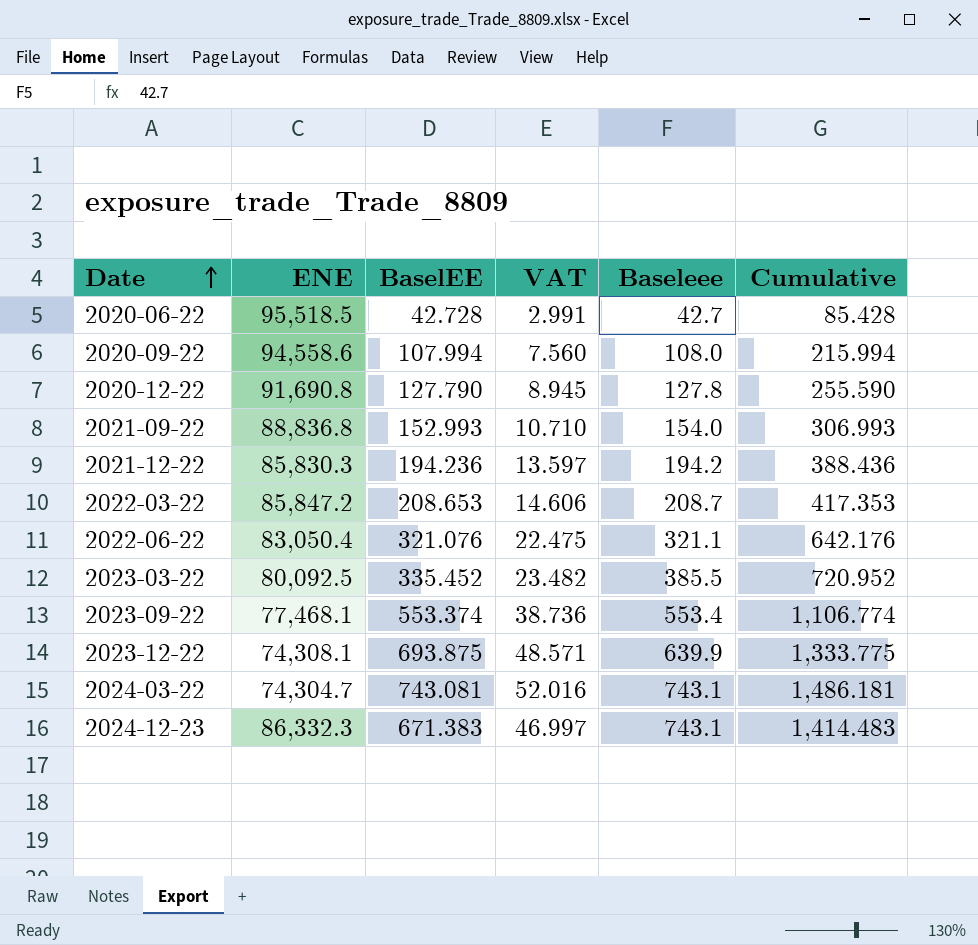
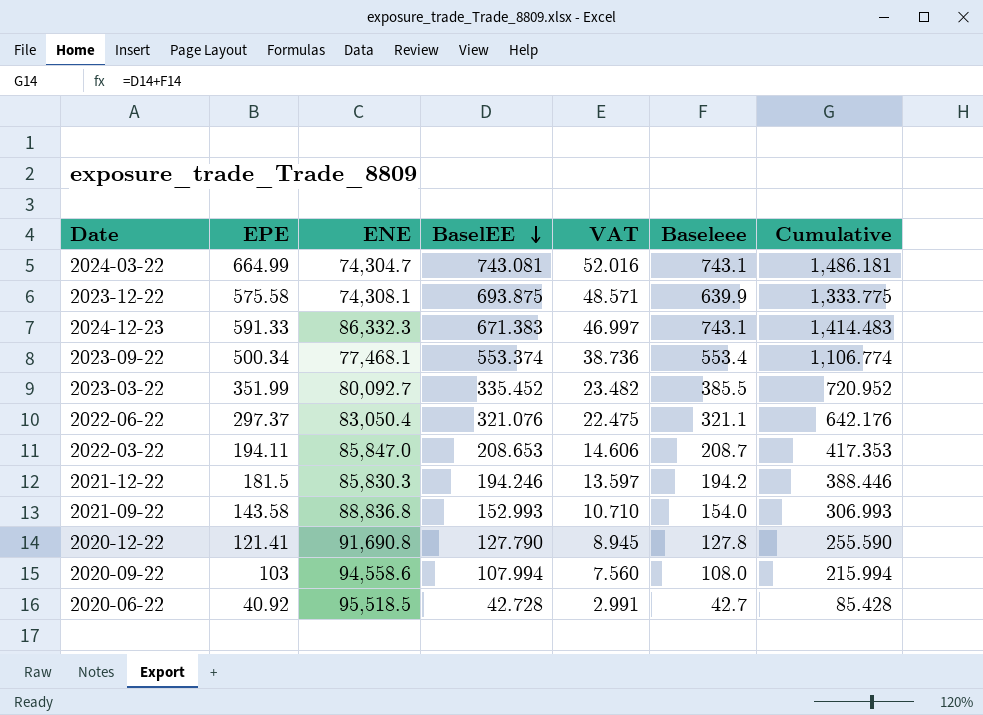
row order: Date ascending -> BaselEE descending
column EPE | position: none -> 2
2023-03-22 | ENE: 80,092.5 -> 80,092.7
2022-03-22 | ENE: 85,847.2 -> 85,847.0
2021-12-22 | BaselEE: 194.236 -> 194.246
2021-12-22 | Cumulative: 388.436 -> 388.446

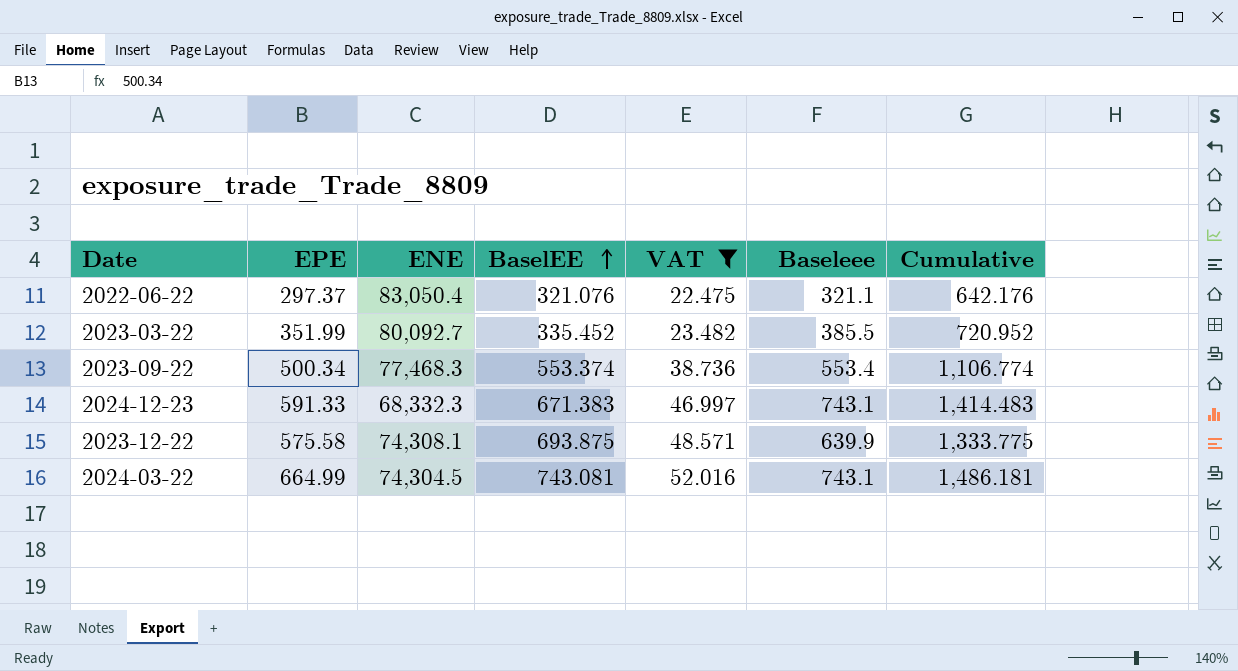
filter: none -> VAT >= 22.475
row order: BaselEE descending -> BaselEE ascending
2023-09-22 | ENE: 77,468.1 -> 77,468.3
2024-12-23 | ENE: 86,332.3 -> 68,332.3
2024-03-22 | ENE: 74,304.7 -> 74,304.5

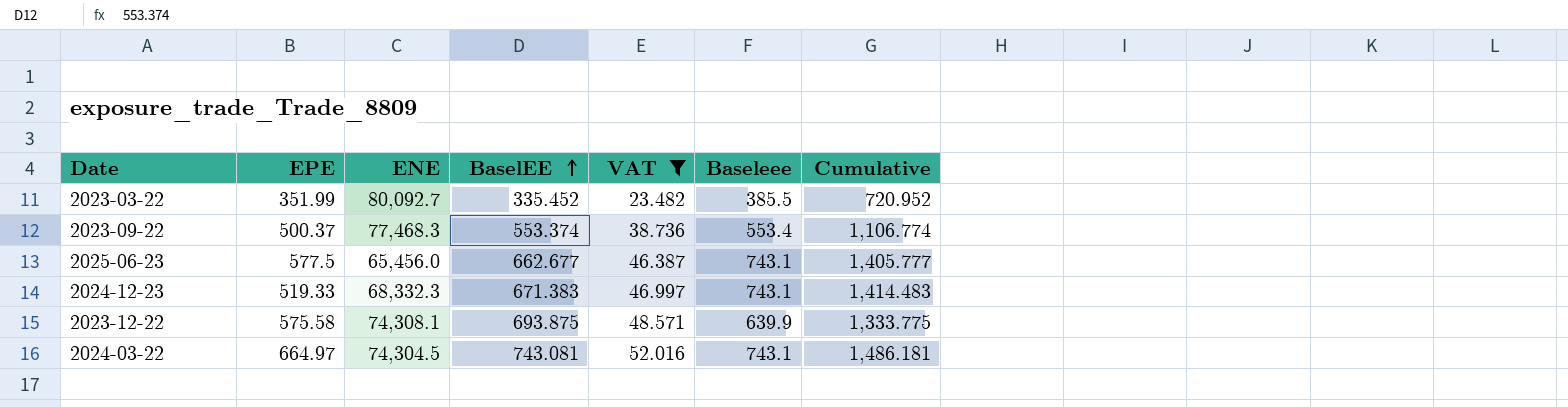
row 2022-06-22: 297.37 | 83,050.4 | 321.076 | 22.475 | 321.1 | 642.176 -> none
2023-09-22 | EPE: 500.34 -> 500.37
row 2025-06-23: none -> 577.5 | 65,456.0 | 662.677 | 46.387 | 743.1 | 1,405.777
2024-12-23 | EPE: 591.33 -> 519.33
2024-03-22 | EPE: 664.99 -> 664.97

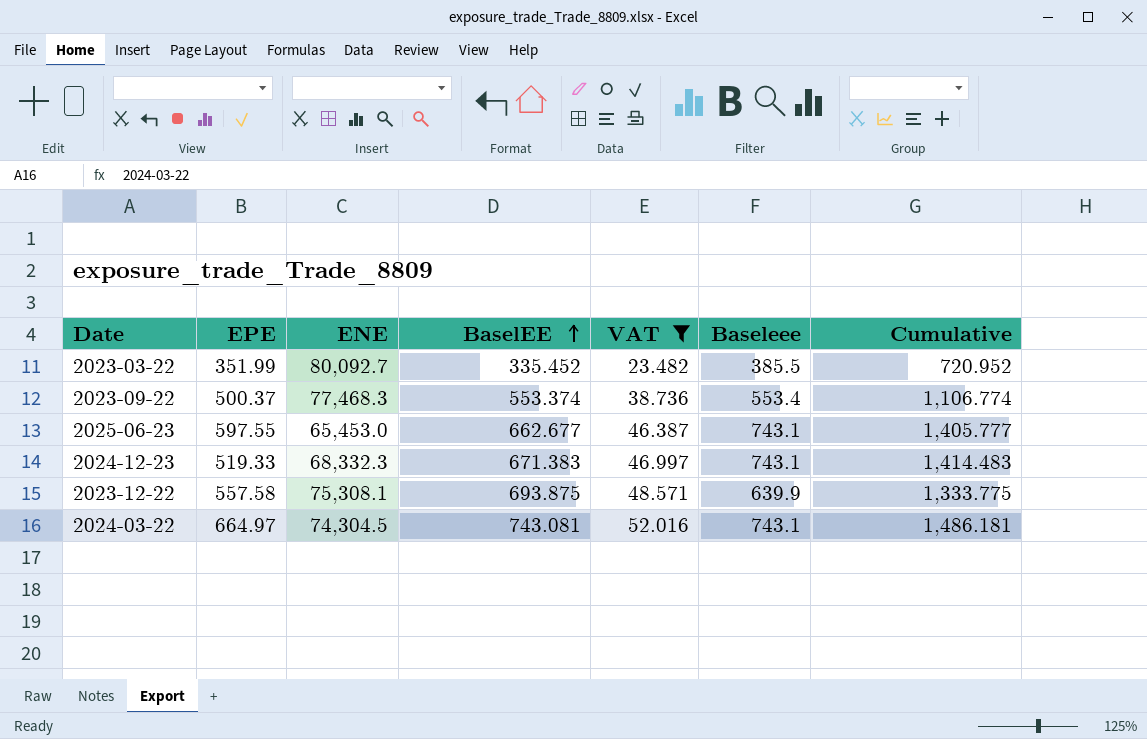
2025-06-23 | EPE: 577.5 -> 597.55
2025-06-23 | ENE: 65,456.0 -> 65,453.0
2023-12-22 | EPE: 575.58 -> 557.58
2023-12-22 | ENE: 74,308.1 -> 75,308.1

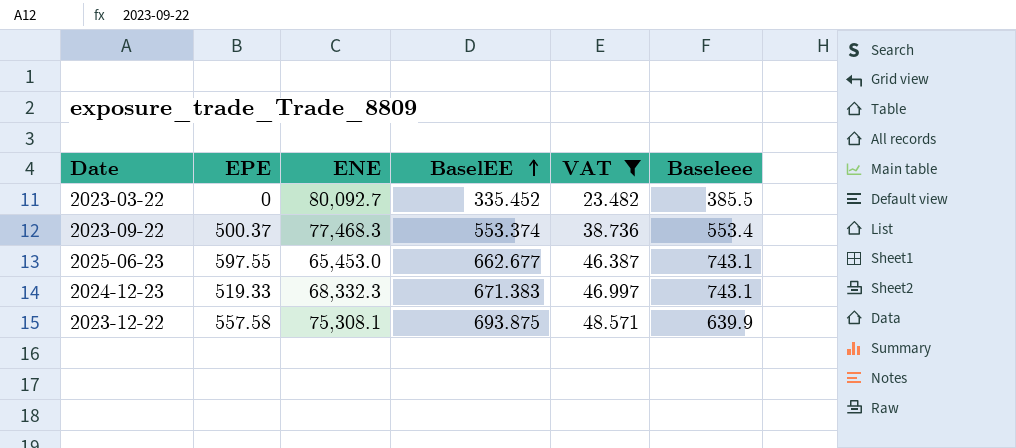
column Cumulative | formula: [BaselEE] + [Baseleee] -> none
row 2024-03-22: 664.97 | 74,304.5 | 743.081 | 52.016 | 743.1 | 1,486.181 -> none
2023-03-22 | EPE: 351.99 -> 0

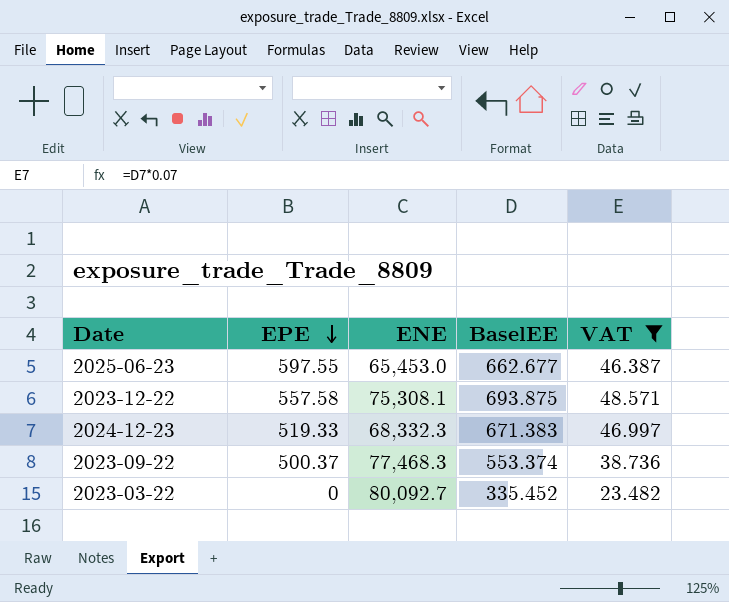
row order: BaselEE ascending -> EPE descending
column Baseleee | position: 6 -> none

